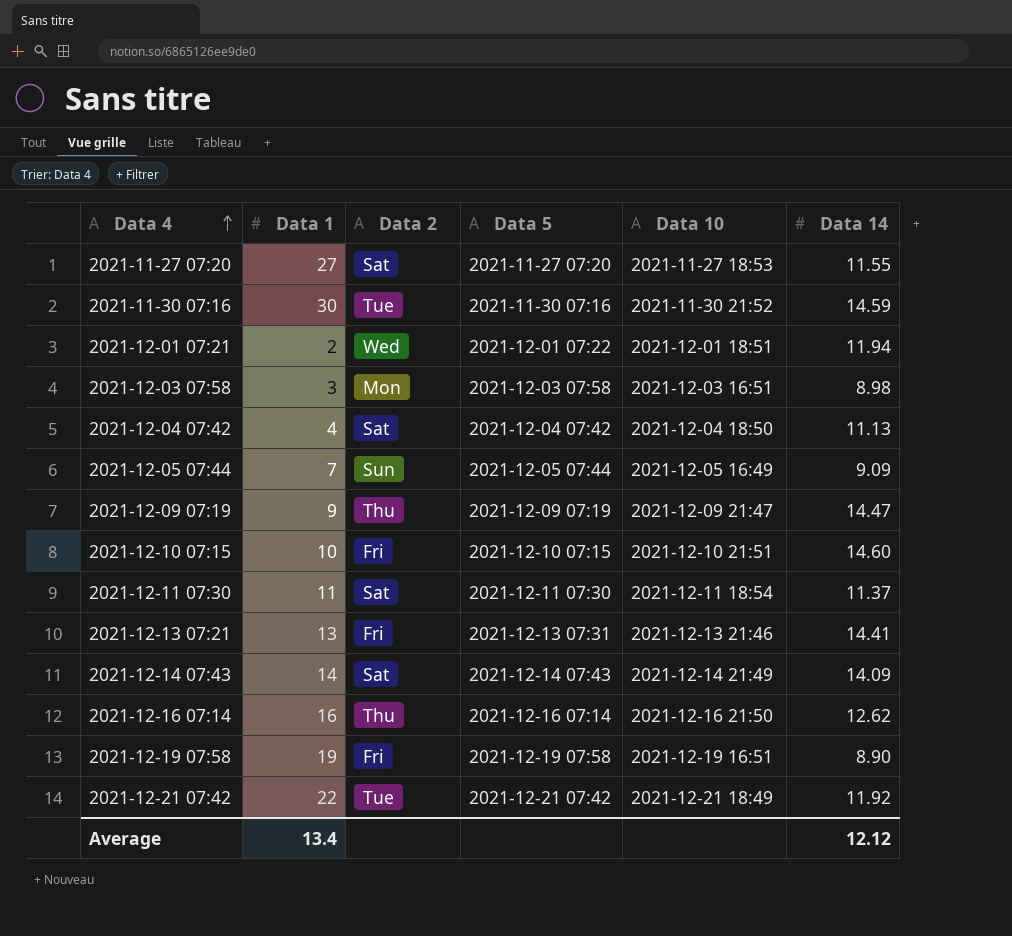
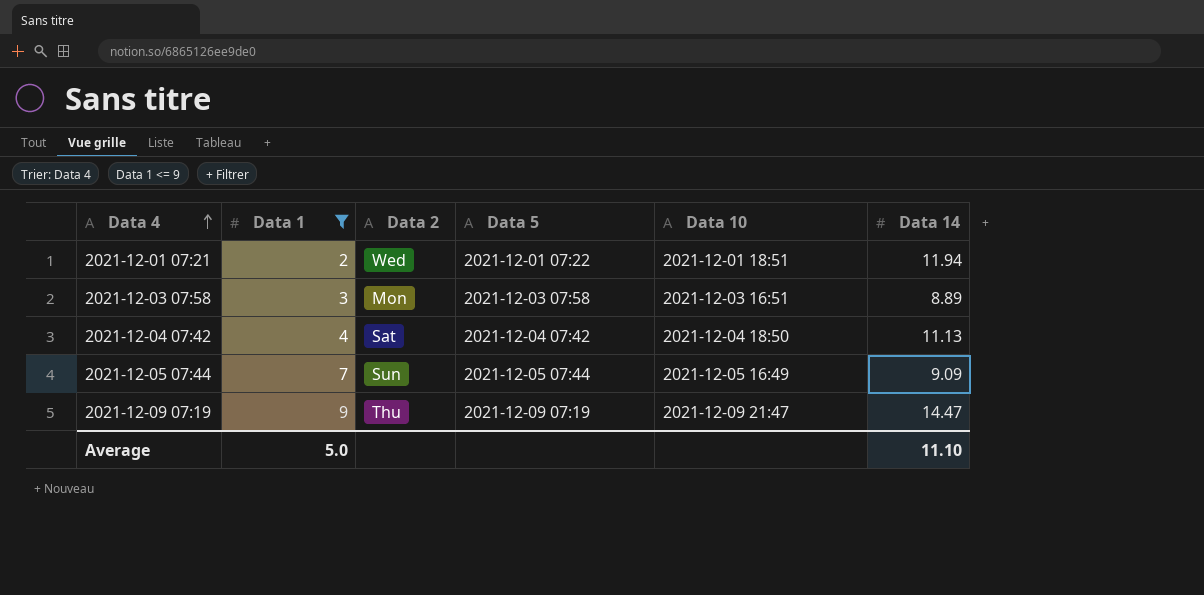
filter: none -> Data 1 <= 9
2021-12-03 07:58 | Data 14: 8.98 -> 8.89
Average | Data 1: 13.4 -> 5.0
Average | Data 14: 12.12 -> 11.10

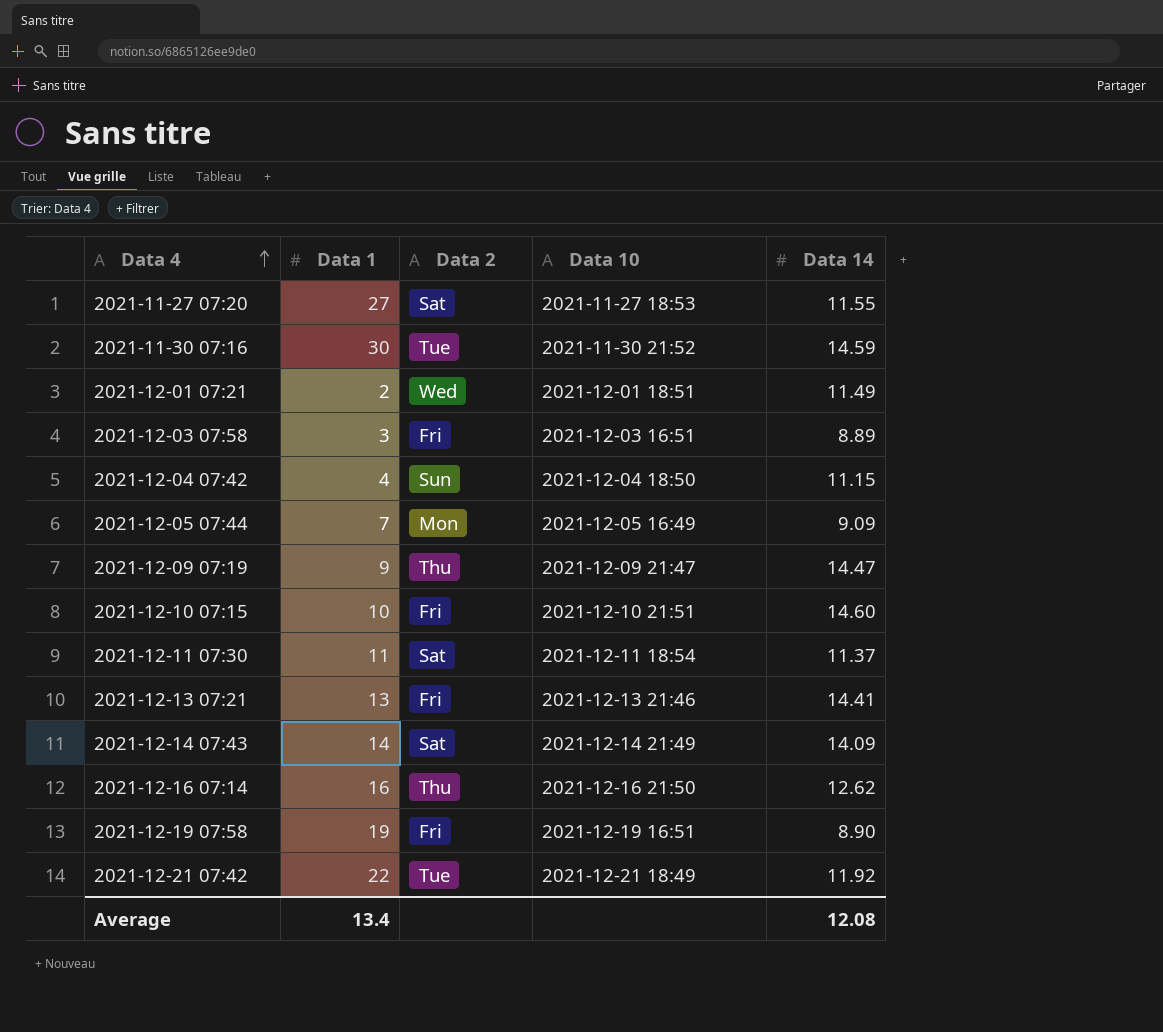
filter: Data 1 <= 9 -> none
column Data 5 | position: 4 -> none
2021-12-01 07:21 | Data 14: 11.94 -> 11.49
2021-12-03 07:58 | Data 2: Mon -> Fri
2021-12-04 07:42 | Data 2: Sat -> Sun
2021-12-04 07:42 | Data 14: 11.13 -> 11.15
2021-12-05 07:44 | Data 2: Sun -> Mon
Average | Data 1: 5.0 -> 13.4
Average | Data 14: 11.10 -> 12.08

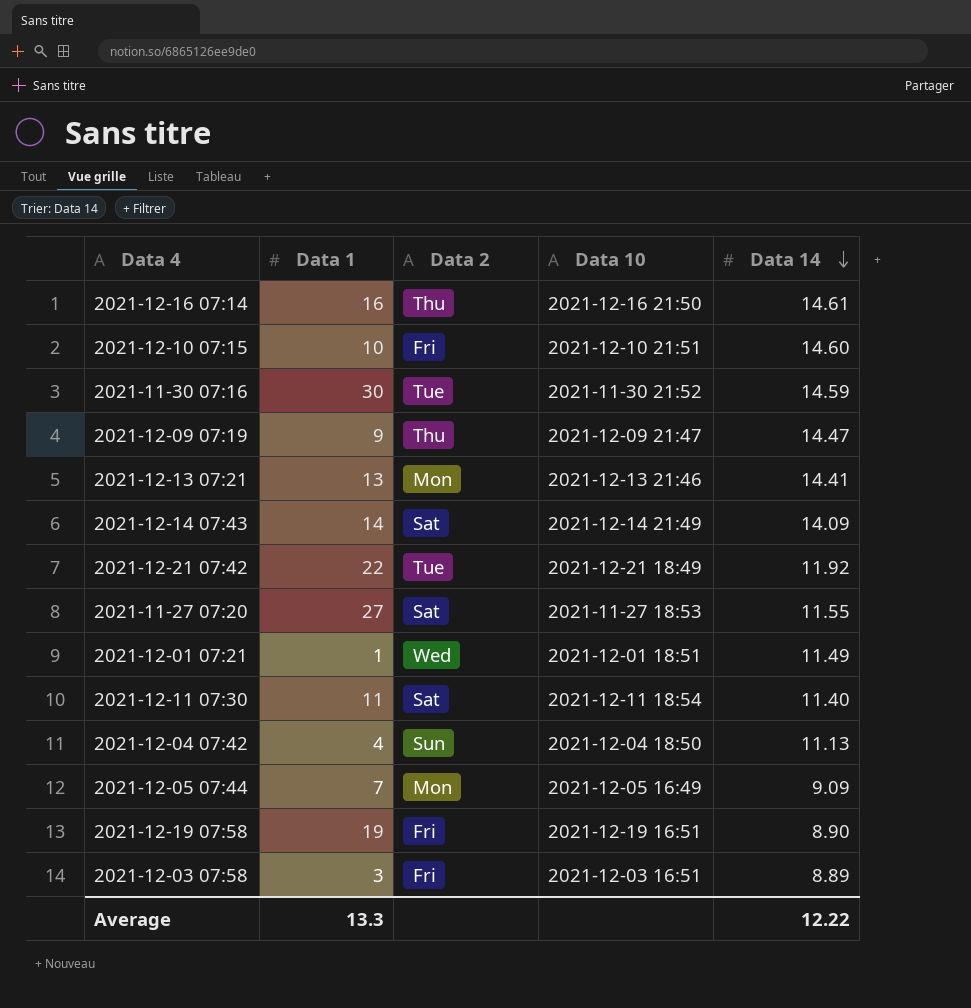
row order: Data 4 ascending -> Data 14 descending
2021-12-16 07:14 | Data 14: 12.62 -> 14.61
2021-12-13 07:21 | Data 2: Fri -> Mon
2021-12-01 07:21 | Data 1: 2 -> 1
2021-12-11 07:30 | Data 14: 11.37 -> 11.40
2021-12-04 07:42 | Data 14: 11.15 -> 11.13
Average | Data 1: 13.4 -> 13.3
Average | Data 14: 12.08 -> 12.22

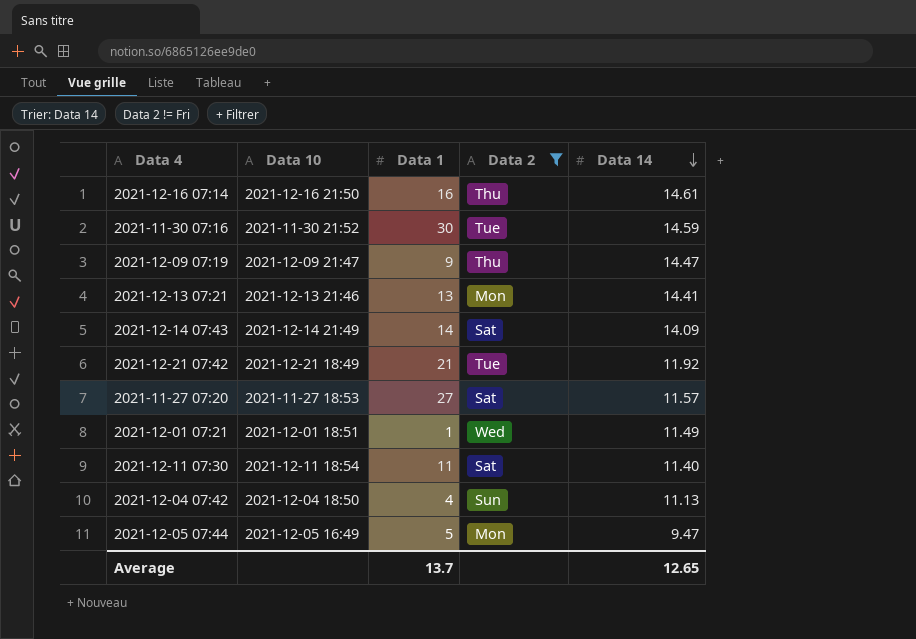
filter: none -> Data 2 != Fri
column Data 10 | position: 4 -> 2
2021-12-21 07:42 | Data 1: 22 -> 21
2021-11-27 07:20 | Data 14: 11.55 -> 11.57
2021-12-05 07:44 | Data 1: 7 -> 5
2021-12-05 07:44 | Data 14: 9.09 -> 9.47
Average | Data 1: 13.3 -> 13.7
Average | Data 14: 12.22 -> 12.65

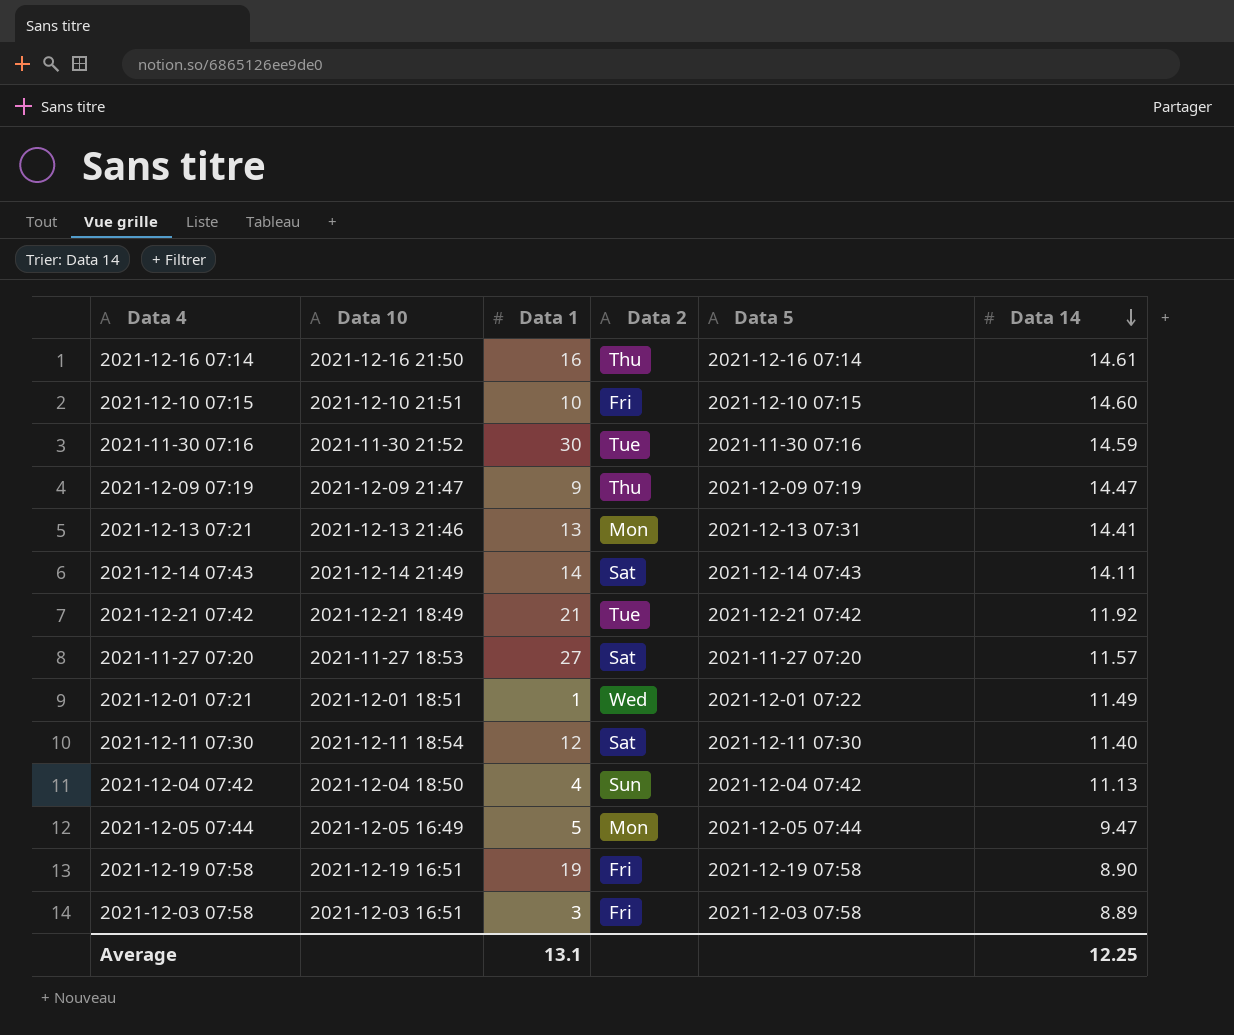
filter: Data 2 != Fri -> none
column Data 5 | position: none -> 5
2021-12-14 07:43 | Data 14: 14.09 -> 14.11
2021-12-11 07:30 | Data 1: 11 -> 12
Average | Data 1: 13.7 -> 13.1
Average | Data 14: 12.65 -> 12.25

